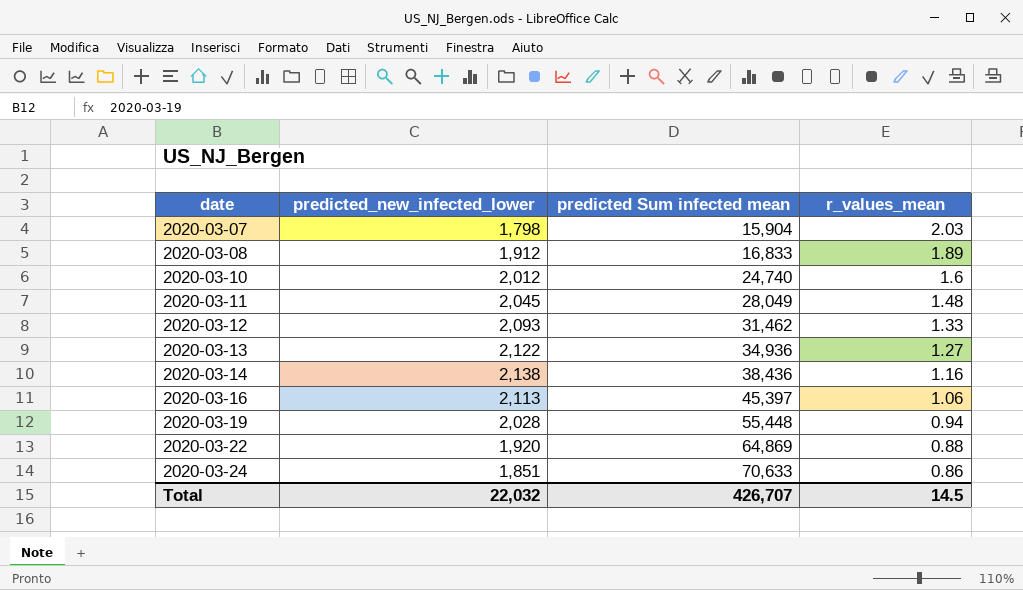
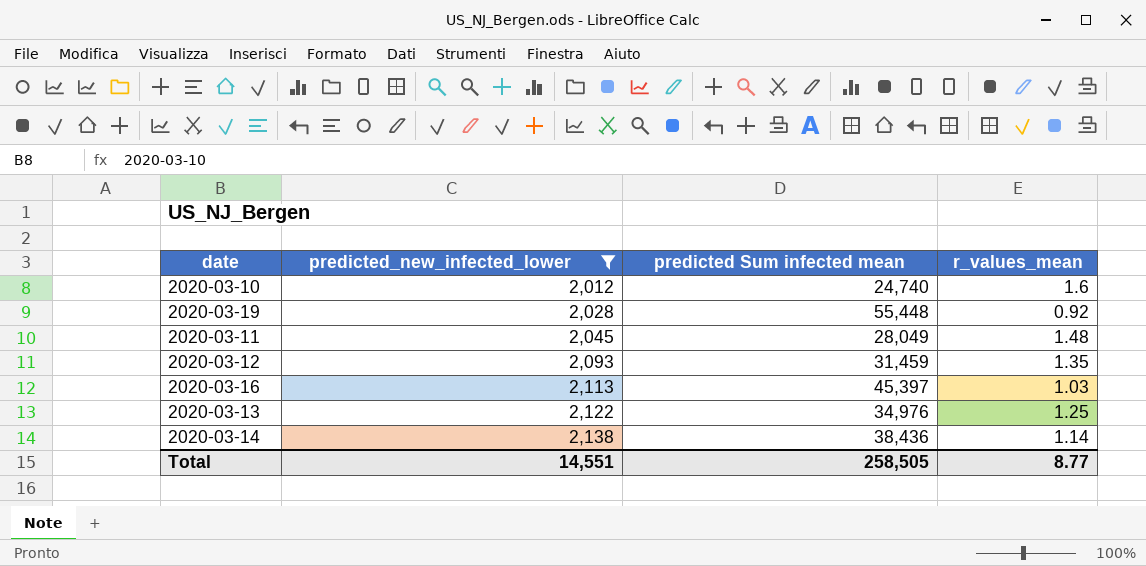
filter: none -> predicted_new_infected_lower >= 2,012
row order: date ascending -> predicted_new_infected_lower ascending
2020-03-19 | r_values_mean: 0.94 -> 0.92
2020-03-12 | predicted Sum infected mean: 31,462 -> 31,459
2020-03-12 | r_values_mean: 1.33 -> 1.35
2020-03-16 | r_values_mean: 1.06 -> 1.03
2020-03-13 | predicted Sum infected mean: 34,936 -> 34,976
2020-03-13 | r_values_mean: 1.27 -> 1.25
2020-03-14 | r_values_mean: 1.16 -> 1.14
Total | predicted_new_infected_lower: 22,032 -> 14,551
Total | predicted Sum infected mean: 426,707 -> 258,505
Total | r_values_mean: 14.5 -> 8.77

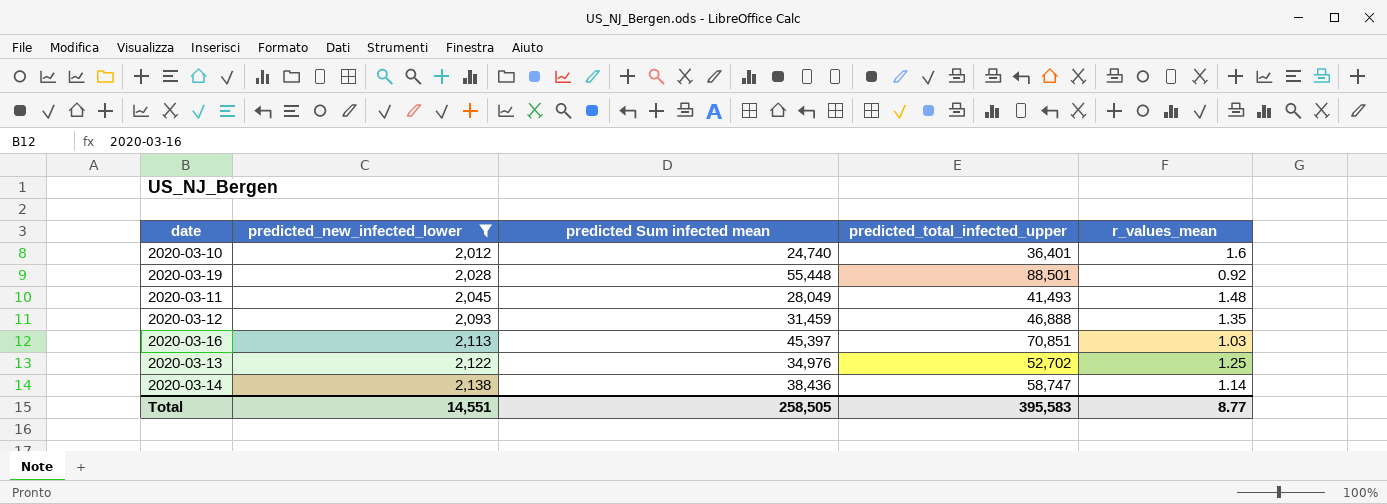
column predicted_total_infected_upper | position: none -> 4

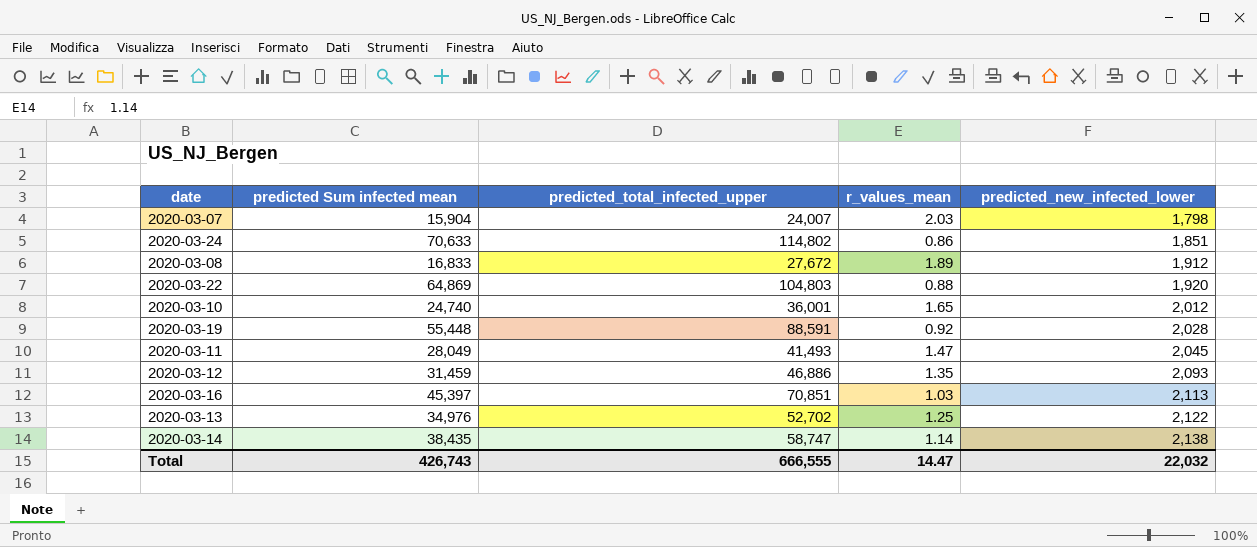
filter: predicted_new_infected_lower >= 2,012 -> none
column predicted_new_infected_lower | position: 2 -> 5
2020-03-10 | predicted_total_infected_upper: 36,401 -> 36,001
2020-03-10 | r_values_mean: 1.6 -> 1.65
2020-03-19 | predicted_total_infected_upper: 88,501 -> 88,591
2020-03-11 | r_values_mean: 1.48 -> 1.47
2020-03-12 | predicted_total_infected_upper: 46,888 -> 46,886
2020-03-14 | predicted Sum infected mean: 38,436 -> 38,435
Total | predicted Sum infected mean: 258,505 -> 426,743
Total | predicted_total_infected_upper: 395,583 -> 666,555
Total | r_values_mean: 8.77 -> 14.47
Total | predicted_new_infected_lower: 14,551 -> 22,032

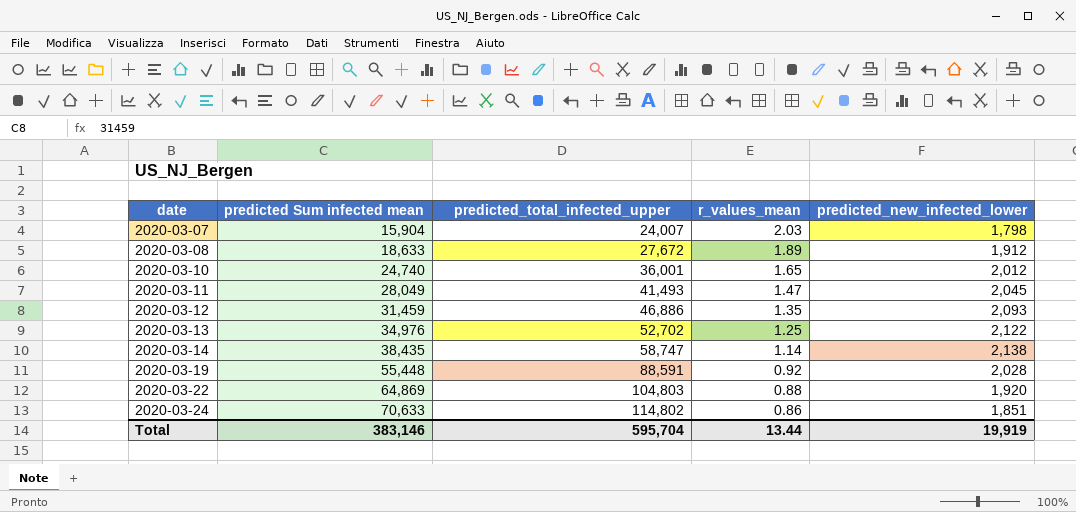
row order: predicted_new_infected_lower ascending -> date ascending
row 2020-03-16: 45,397 | 70,851 | 1.03 | 2,113 -> none
2020-03-08 | predicted Sum infected mean: 16,833 -> 18,633
Total | predicted Sum infected mean: 426,743 -> 383,146
Total | predicted_total_infected_upper: 666,555 -> 595,704
Total | r_values_mean: 14.47 -> 13.44
Total | predicted_new_infected_lower: 22,032 -> 19,919

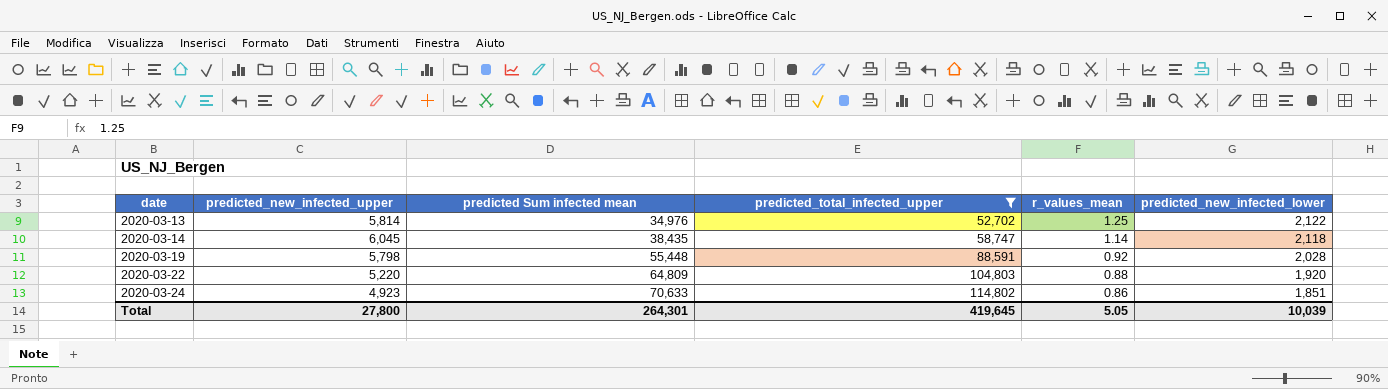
filter: none -> predicted_total_infected_upper >= 52,702
column predicted_new_infected_upper | position: none -> 2
2020-03-14 | predicted_new_infected_lower: 2,138 -> 2,118
2020-03-22 | predicted Sum infected mean: 64,869 -> 64,809
Total | predicted Sum infected mean: 383,146 -> 264,301
Total | predicted_total_infected_upper: 595,704 -> 419,645
Total | r_values_mean: 13.44 -> 5.05
Total | predicted_new_infected_lower: 19,919 -> 10,039

